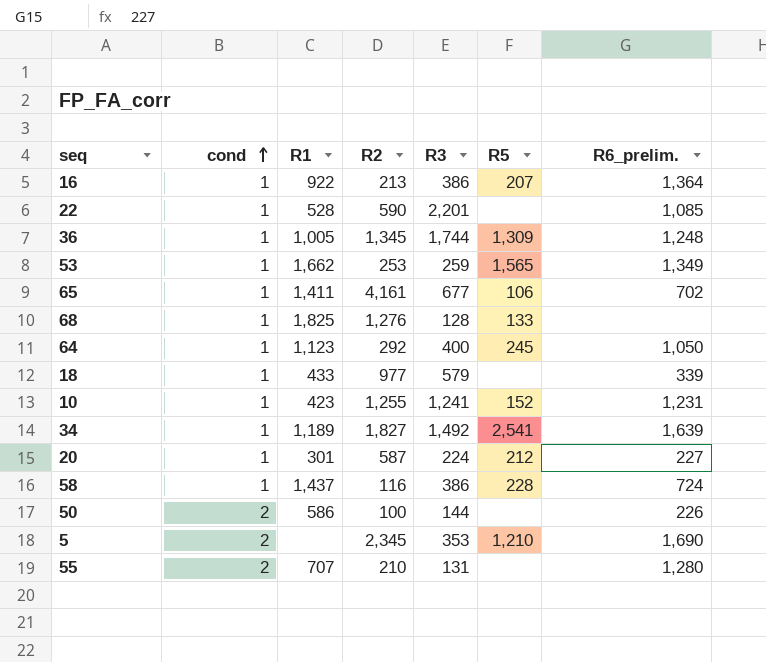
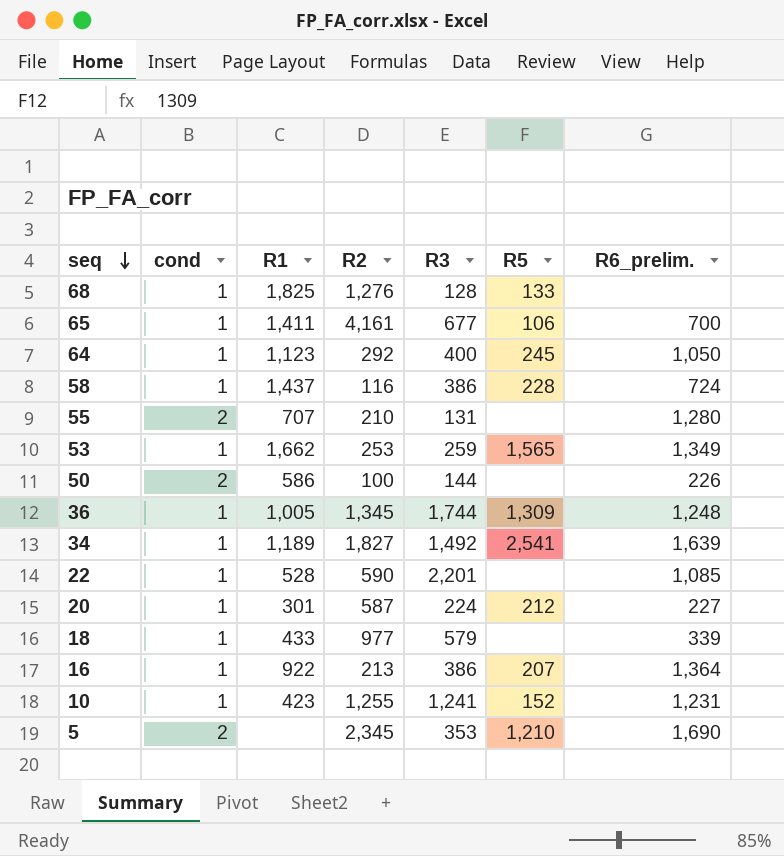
row order: cond ascending -> seq descending
65 | R6_prelim.: 702 -> 700

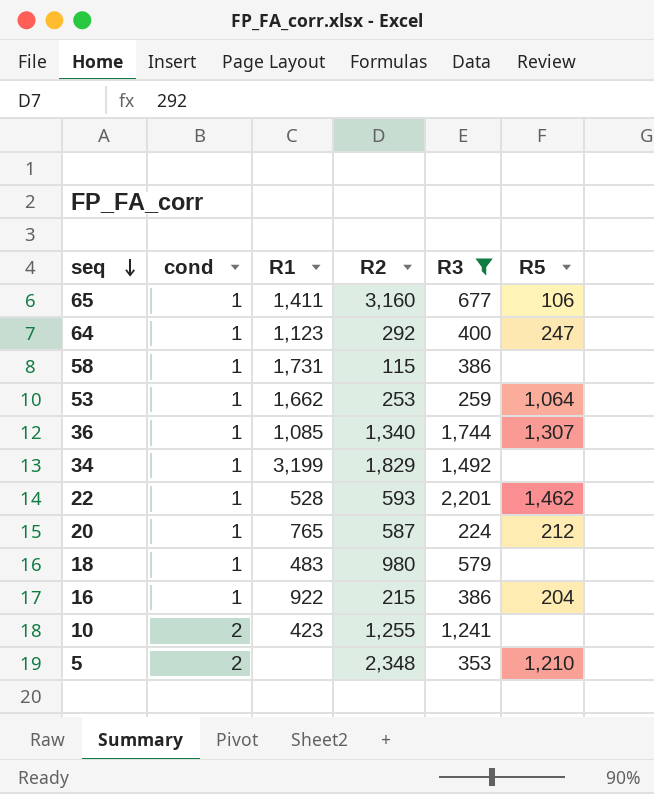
filter: none -> R3 >= 224
column R6_prelim. | position: 7 -> none
65 | R2: 4,161 -> 3,160
64 | R5: 245 -> 247
58 | R1: 1,437 -> 1,731
58 | R2: 116 -> 115
58 | R5: 228 -> none
53 | R5: 1,565 -> 1,064
36 | R1: 1,005 -> 1,085
36 | R2: 1,345 -> 1,340
36 | R5: 1,309 -> 1,307
34 | R1: 1,189 -> 3,199
34 | R2: 1,827 -> 1,829
34 | R5: 2,541 -> none
22 | R2: 590 -> 593
22 | R5: none -> 1,462
20 | R1: 301 -> 765
18 | R1: 433 -> 483
18 | R2: 977 -> 980
16 | R2: 213 -> 215
16 | R5: 207 -> 204
10 | cond: 1 -> 2
10 | R5: 152 -> none
5 | R2: 2,345 -> 2,348

